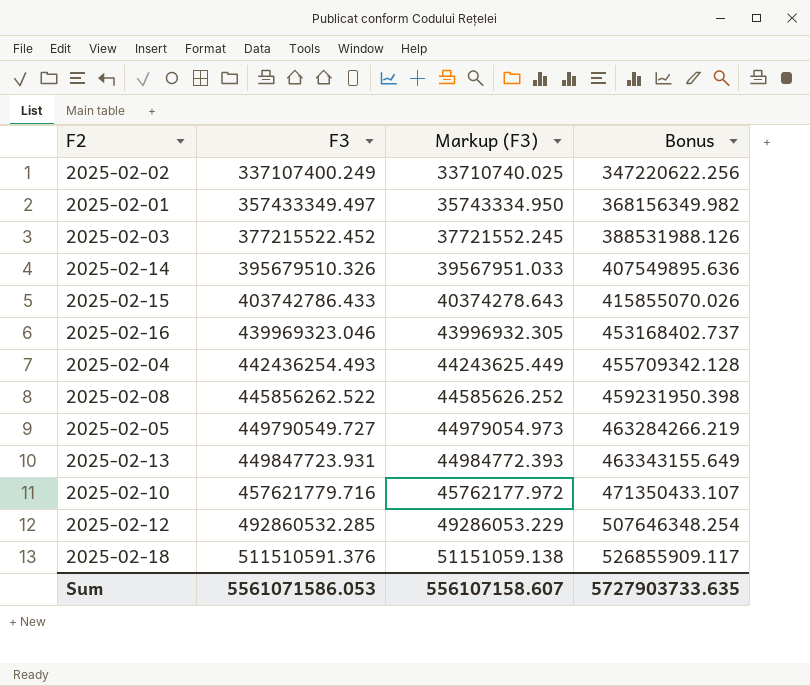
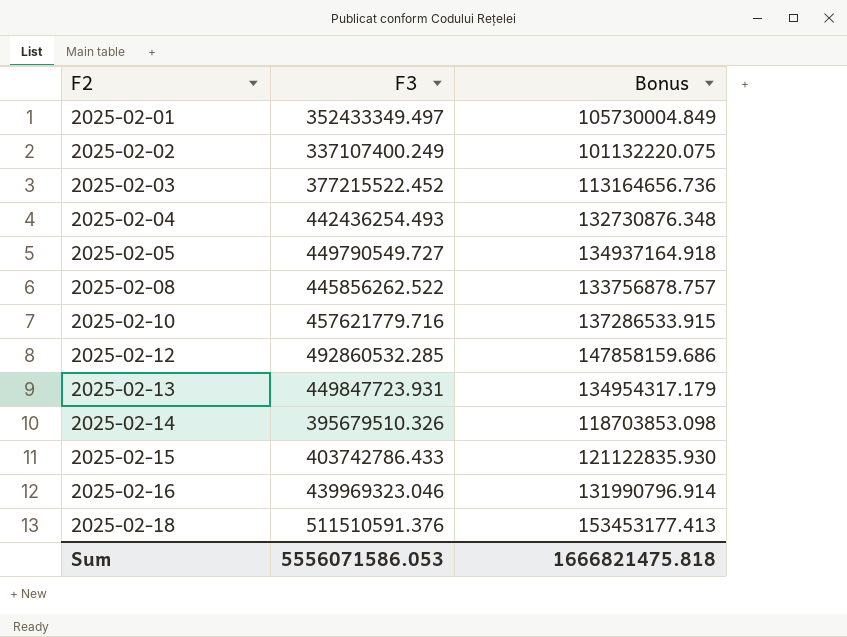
row order: F3 ascending -> F2 ascending
column Markup (F3) | formula: [F3] * 0.1 -> none
column Bonus | formula: [F3] * 1.03 -> [F3] * 0.3
2025-02-01 | F3: 357433349.497 -> 352433349.497
Sum | F3: 5561071586.053 -> 5556071586.053
Sum | Bonus: 5727903733.635 -> 1666821475.818

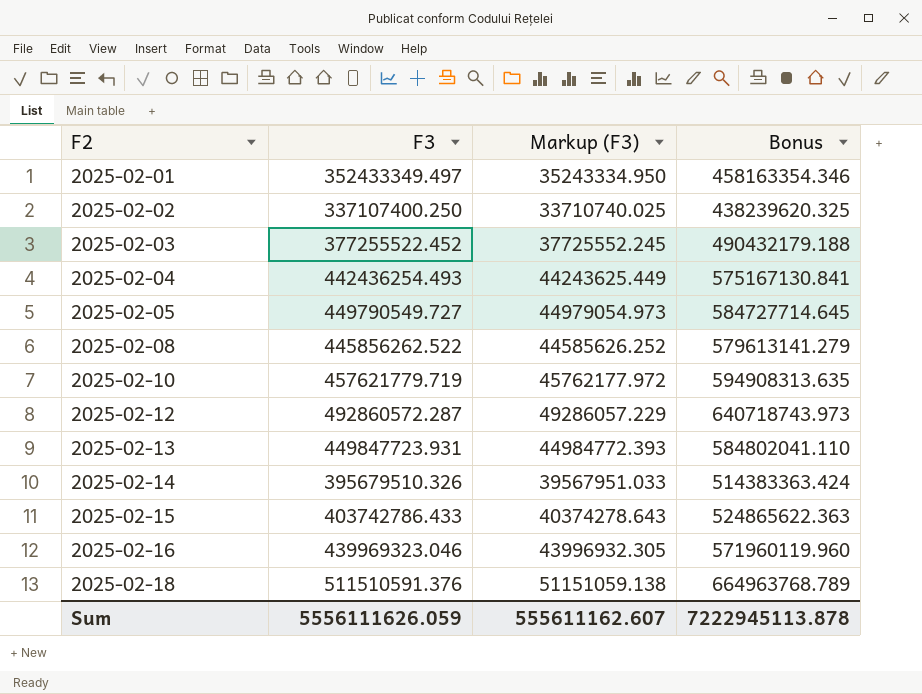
column Markup (F3) | formula: none -> [F3] * 0.1
column Bonus | formula: [F3] * 0.3 -> [F3] * 1.3
2025-02-02 | F3: 337107400.249 -> 337107400.250
2025-02-03 | F3: 377215522.452 -> 377255522.452
2025-02-10 | F3: 457621779.716 -> 457621779.719
2025-02-12 | F3: 492860532.285 -> 492860572.287
Sum | F3: 5556071586.053 -> 5556111626.059
Sum | Bonus: 1666821475.818 -> 7222945113.878

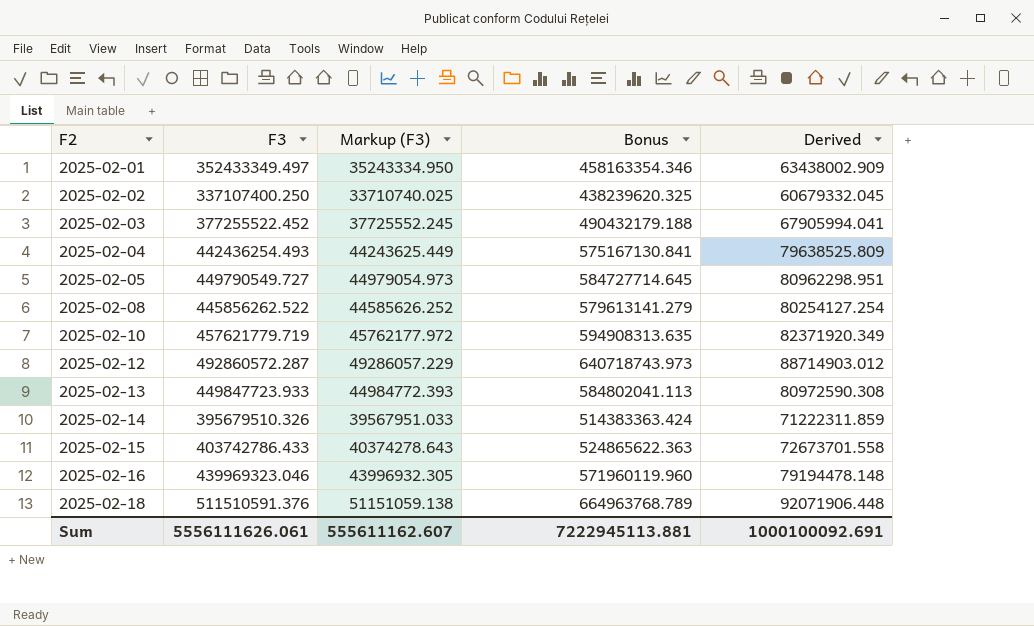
column Derived | formula: none -> [F3] * 0.18
2025-02-13 | F3: 449847723.931 -> 449847723.933
2025-02-13 | Bonus: 584802041.110 -> 584802041.113
Sum | F3: 5556111626.059 -> 5556111626.061
Sum | Bonus: 7222945113.878 -> 7222945113.881

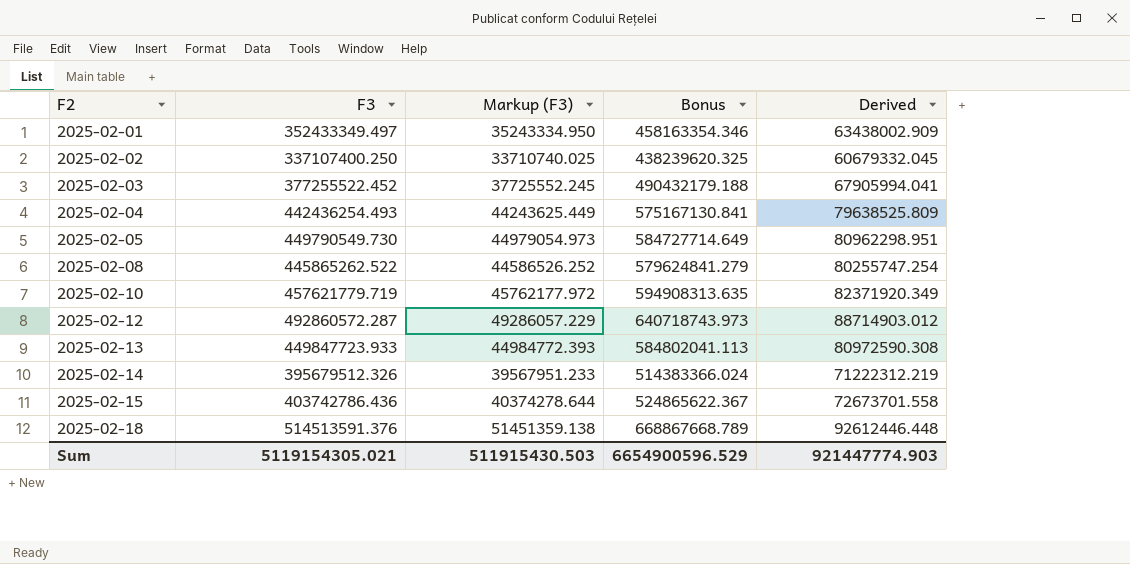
row 2025-02-16: 439969323.046 | 43996932.305 | 571960119.960 | 79194478.148 -> none
2025-02-05 | F3: 449790549.727 -> 449790549.730
2025-02-05 | Bonus: 584727714.645 -> 584727714.649
2025-02-08 | F3: 445856262.522 -> 445865262.522
2025-02-08 | Markup (F3): 44585626.252 -> 44586526.252
2025-02-08 | Bonus: 579613141.279 -> 579624841.279
2025-02-08 | Derived: 80254127.254 -> 80255747.254
2025-02-14 | F3: 395679510.326 -> 395679512.326
2025-02-14 | Markup (F3): 39567951.033 -> 39567951.233
2025-02-14 | Bonus: 514383363.424 -> 514383366.024
2025-02-14 | Derived: 71222311.859 -> 71222312.219
2025-02-15 | F3: 403742786.433 -> 403742786.436
2025-02-15 | Markup (F3): 40374278.643 -> 40374278.644
2025-02-15 | Bonus: 524865622.363 -> 524865622.367
2025-02-18 | F3: 511510591.376 -> 514513591.376
2025-02-18 | Markup (F3): 51151059.138 -> 51451359.138
2025-02-18 | Bonus: 664963768.789 -> 668867668.789
2025-02-18 | Derived: 92071906.448 -> 92612446.448
Sum | F3: 5556111626.061 -> 5119154305.021
Sum | Markup (F3): 555611162.607 -> 511915430.503
Sum | Bonus: 7222945113.881 -> 6654900596.529
Sum | Derived: 1000100092.691 -> 921447774.903

